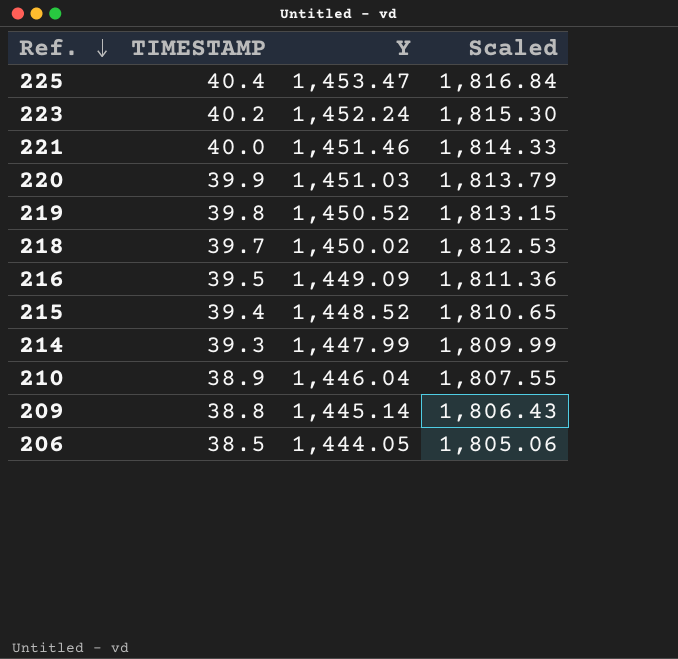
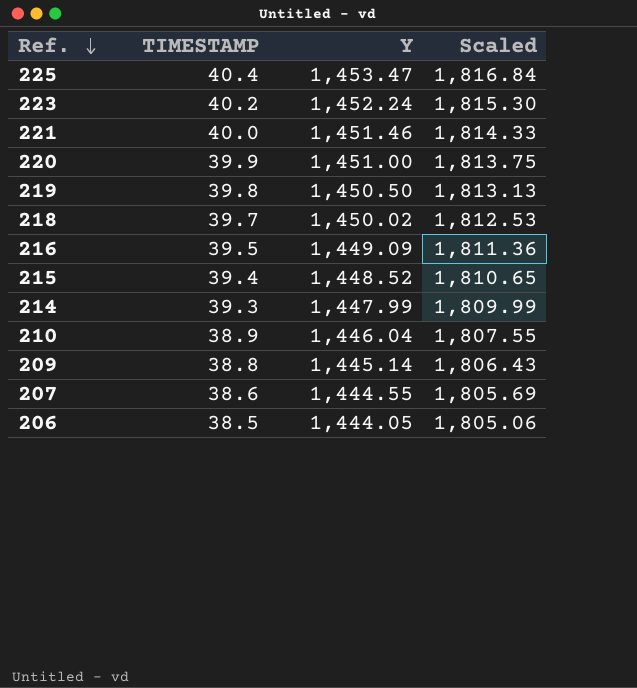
220 | Y: 1,451.03 -> 1,451.00
220 | Scaled: 1,813.79 -> 1,813.75
219 | Y: 1,450.52 -> 1,450.50
219 | Scaled: 1,813.15 -> 1,813.13
row 207: none -> 38.6 | 1,444.55 | 1,805.69

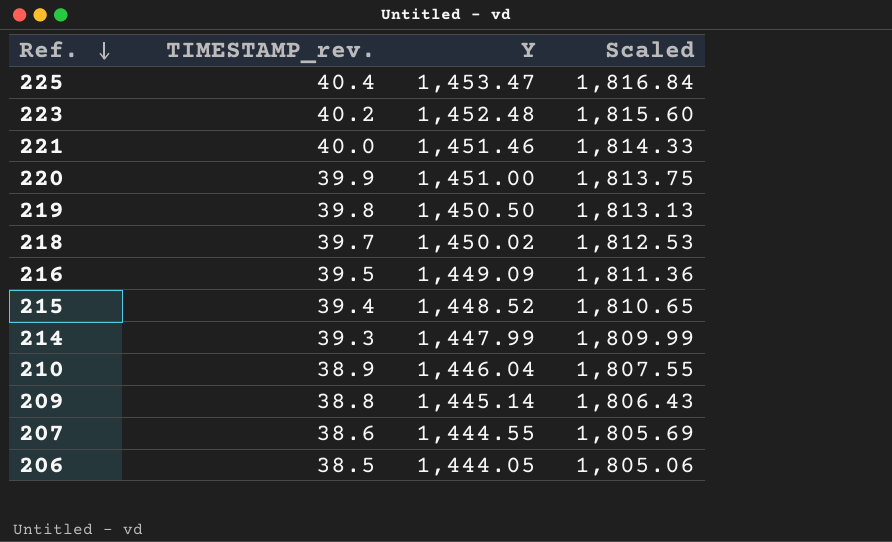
column name: TIMESTAMP -> TIMESTAMP_rev.
223 | Y: 1,452.24 -> 1,452.48
223 | Scaled: 1,815.30 -> 1,815.60

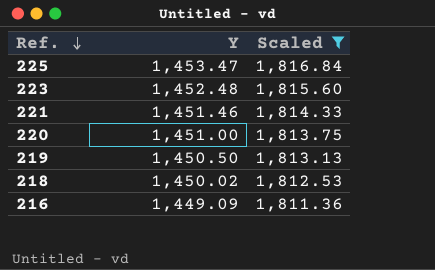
filter: none -> Scaled >= 1,811.36
column TIMESTAMP_rev. | position: 2 -> none

